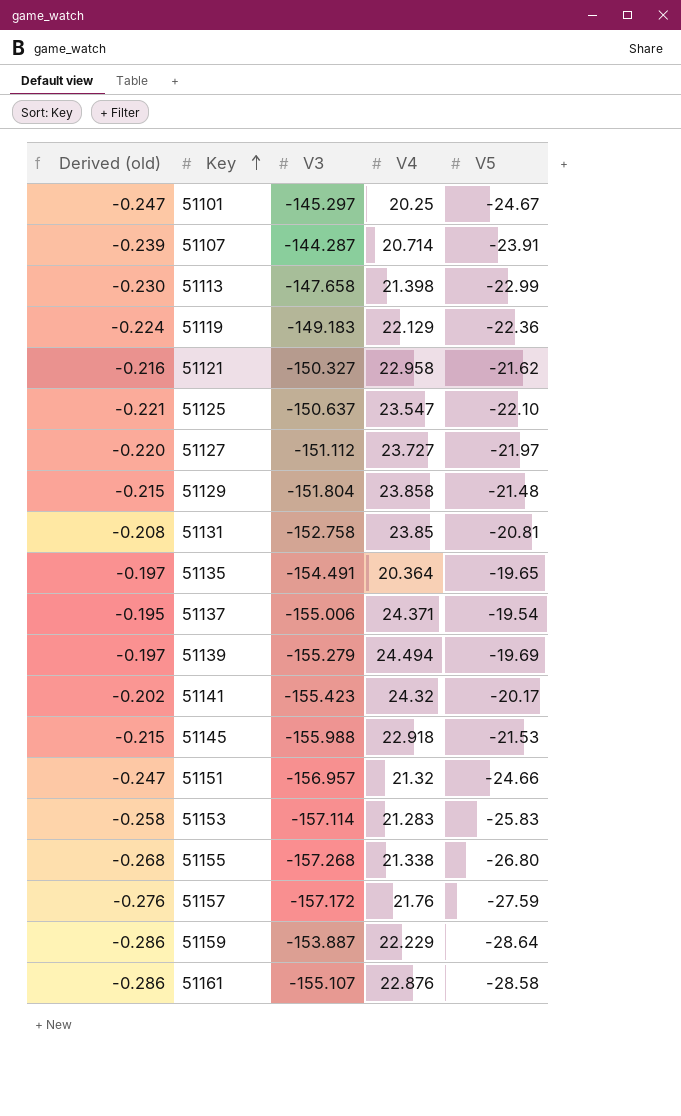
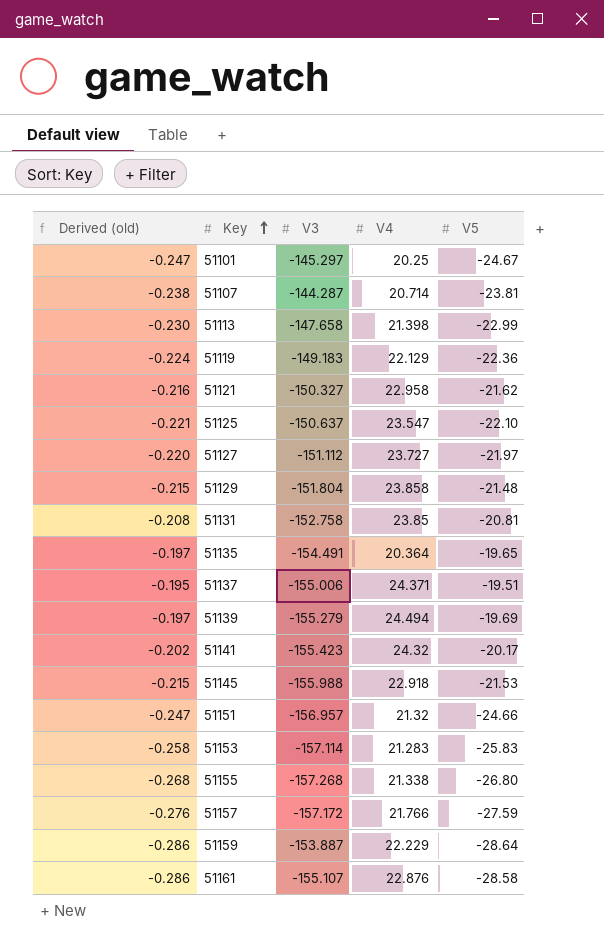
51107 | Derived (old): -0.239 -> -0.238
51107 | V5: -23.91 -> -23.81
51137 | V5: -19.54 -> -19.51
51157 | V4: 21.76 -> 21.766

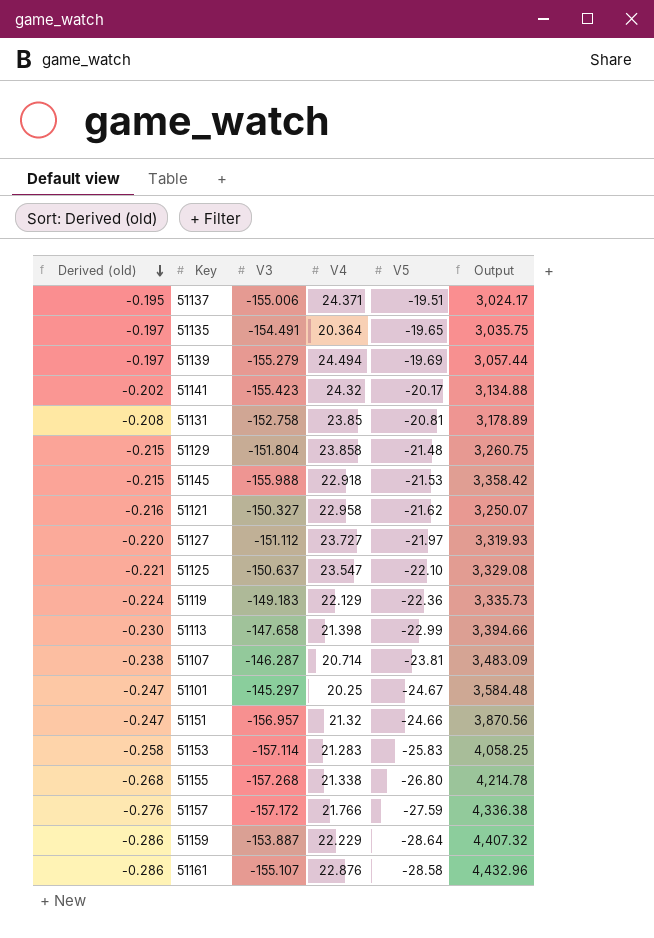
row order: Key ascending -> Derived (old) descending
column Output | formula: none -> [V3] * [V5]
51107 | V3: -144.287 -> -146.287

